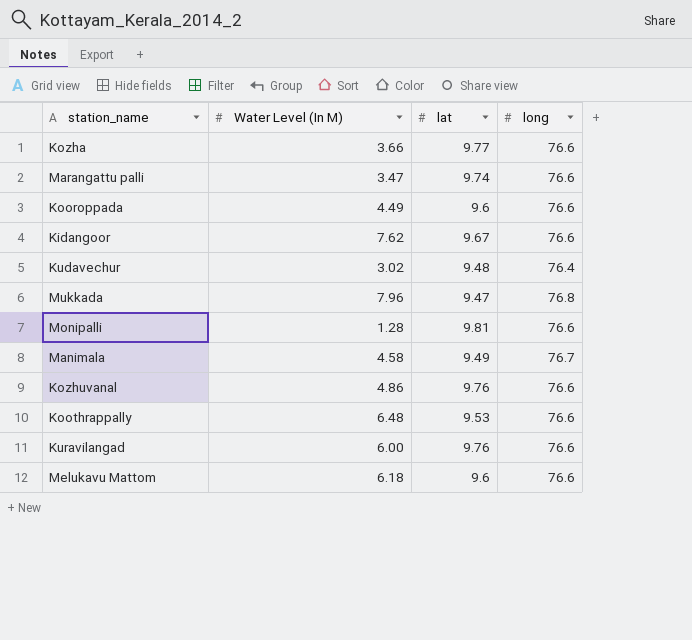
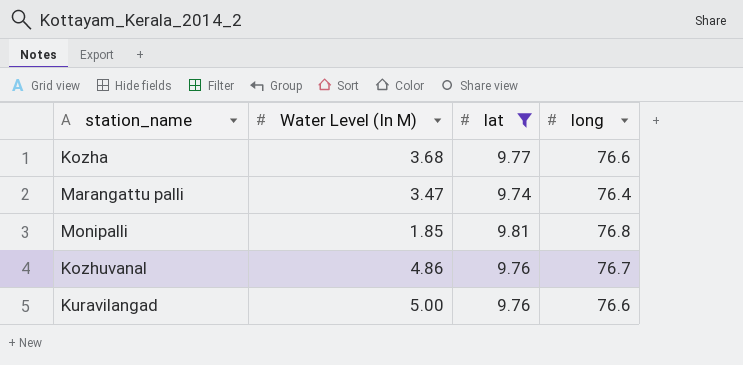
filter: none -> lat >= 9.74
Kozha | Water Level (In M): 3.66 -> 3.68
Marangattu palli | long: 76.6 -> 76.4
Monipalli | Water Level (In M): 1.28 -> 1.85
Monipalli | long: 76.6 -> 76.8
Kozhuvanal | long: 76.6 -> 76.7
Kuravilangad | Water Level (In M): 6.00 -> 5.00

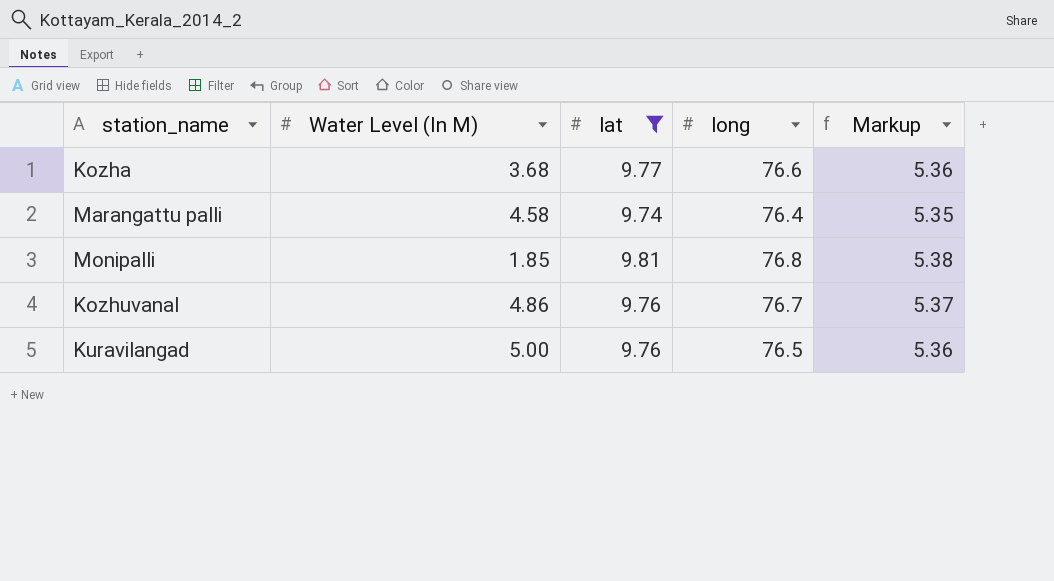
column Markup | formula: none -> [long] * 0.07
Marangattu palli | Water Level (In M): 3.47 -> 4.58
Kuravilangad | long: 76.6 -> 76.5

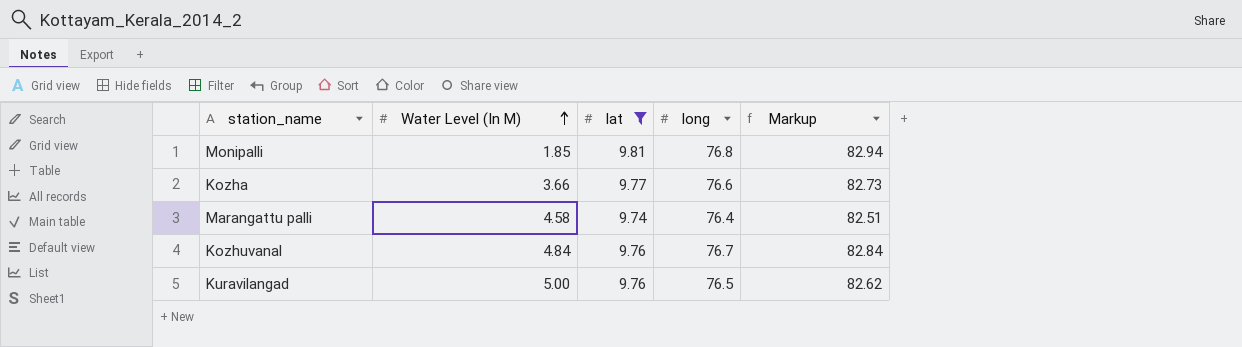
row order: none -> Water Level (In M) ascending
column Markup | formula: [long] * 0.07 -> [long] * 1.08
Kozha | Water Level (In M): 3.68 -> 3.66
Kozhuvanal | Water Level (In M): 4.86 -> 4.84

